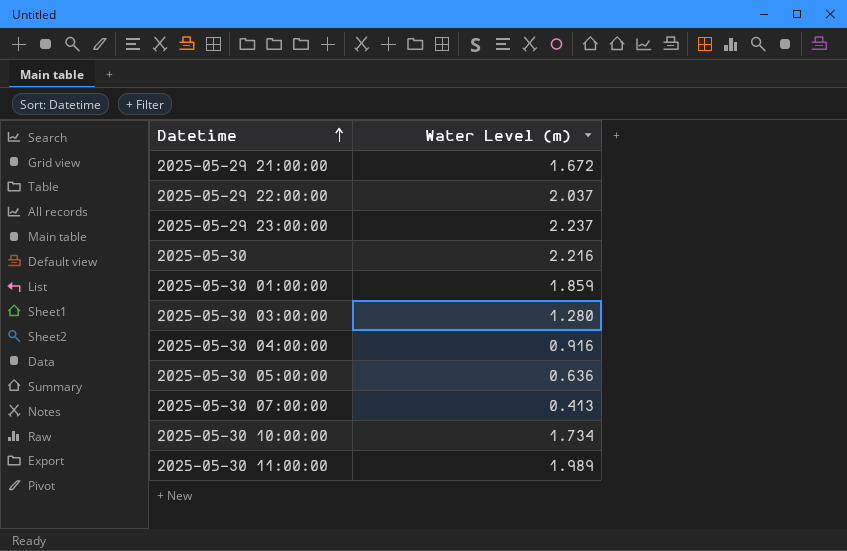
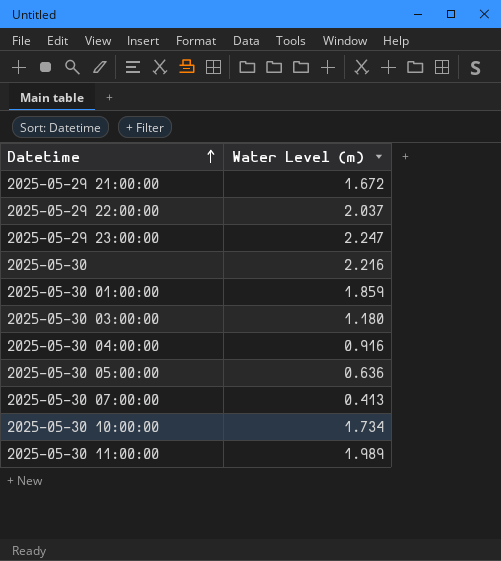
2025-05-29 23:00:00 | Water Level (m): 2.237 -> 2.247
2025-05-30 03:00:00 | Water Level (m): 1.280 -> 1.180

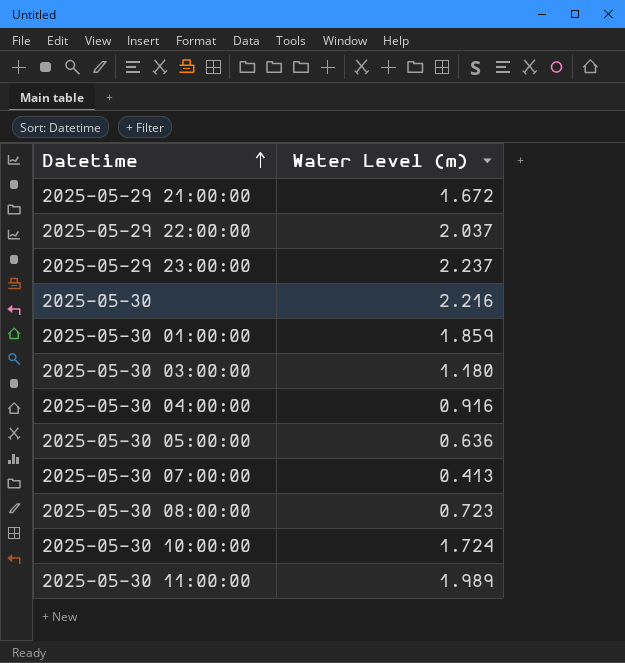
2025-05-29 23:00:00 | Water Level (m): 2.247 -> 2.237
row 2025-05-30 08:00:00: none -> 0.723
2025-05-30 10:00:00 | Water Level (m): 1.734 -> 1.724

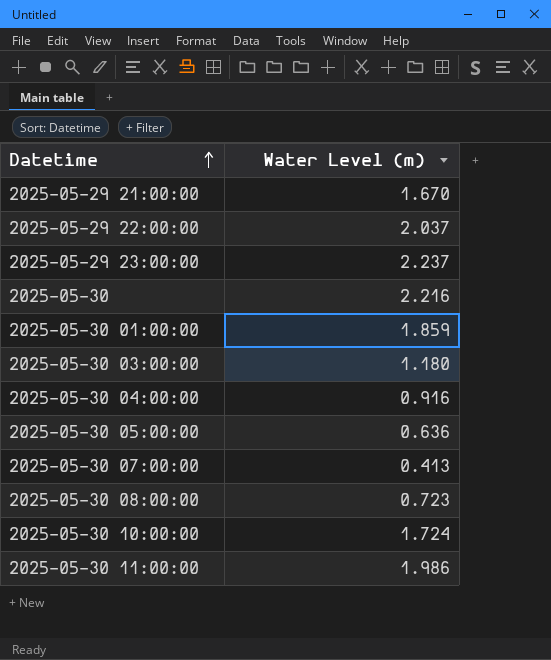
2025-05-29 21:00:00 | Water Level (m): 1.672 -> 1.670
2025-05-30 11:00:00 | Water Level (m): 1.989 -> 1.986

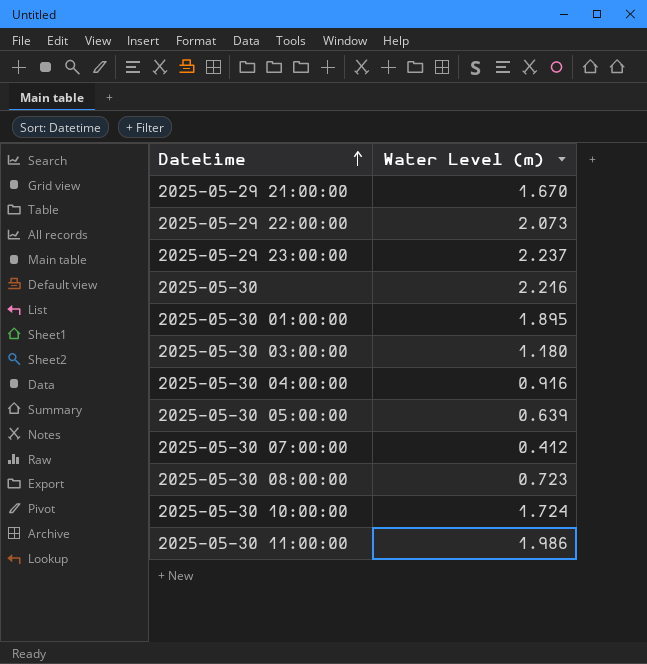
2025-05-29 22:00:00 | Water Level (m): 2.037 -> 2.073
2025-05-30 01:00:00 | Water Level (m): 1.859 -> 1.895
2025-05-30 05:00:00 | Water Level (m): 0.636 -> 0.639
2025-05-30 07:00:00 | Water Level (m): 0.413 -> 0.412

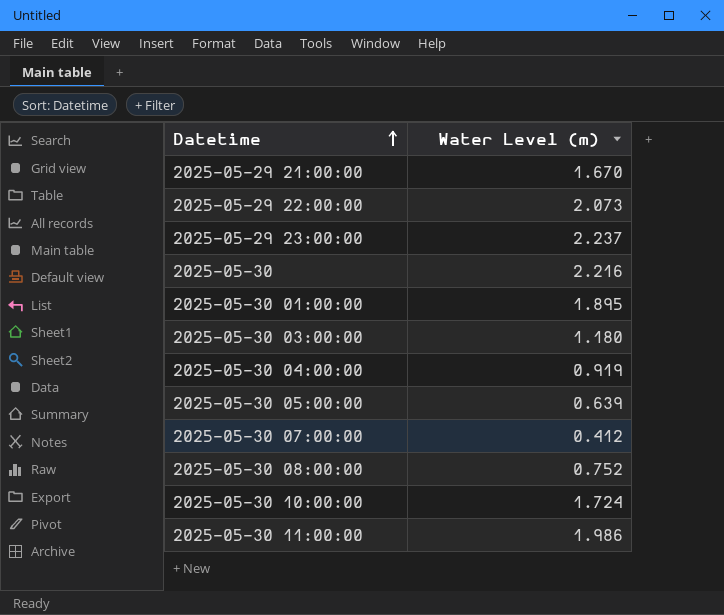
2025-05-30 04:00:00 | Water Level (m): 0.916 -> 0.919
2025-05-30 08:00:00 | Water Level (m): 0.723 -> 0.752

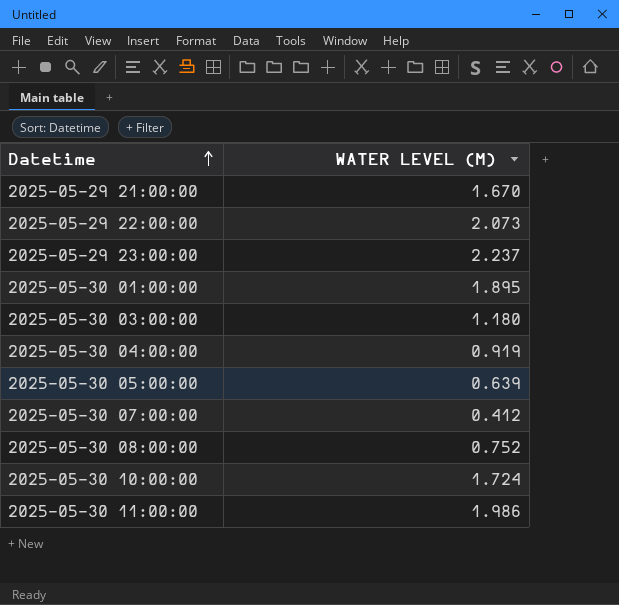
column name: Water Level (m) -> WATER LEVEL (M)
row 2025-05-30: 2.216 -> none

